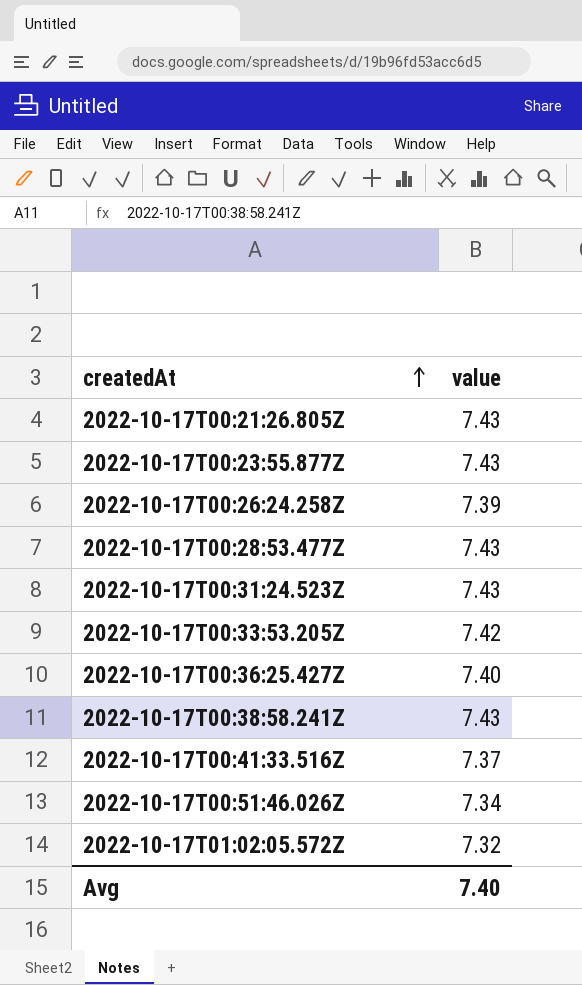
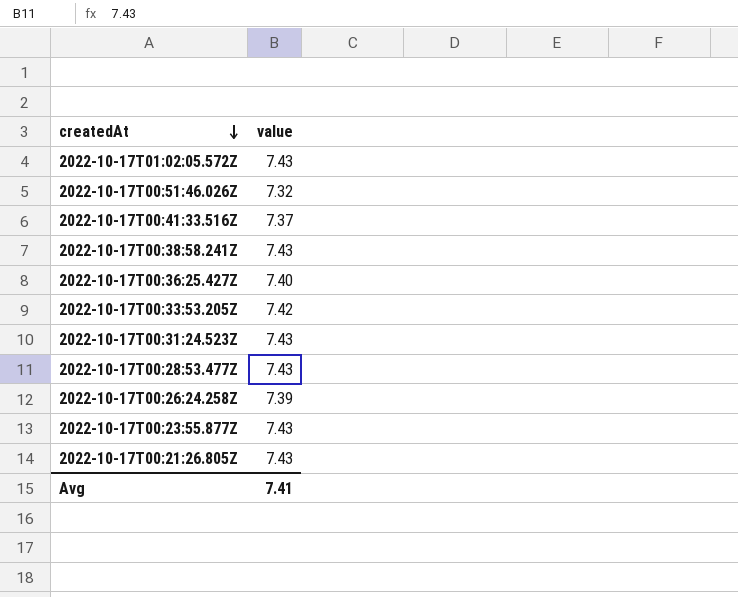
row order: createdAt ascending -> createdAt descending
2022-10-17T01:02:05.572Z | value: 7.32 -> 7.43
2022-10-17T00:51:46.026Z | value: 7.34 -> 7.32
Avg | value: 7.40 -> 7.41

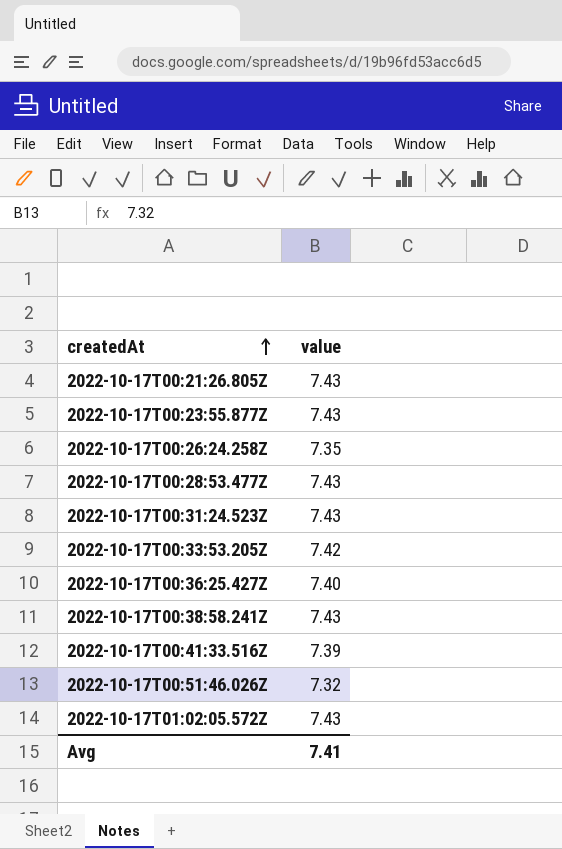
row order: createdAt descending -> createdAt ascending
2022-10-17T00:26:24.258Z | value: 7.39 -> 7.35
2022-10-17T00:41:33.516Z | value: 7.37 -> 7.39

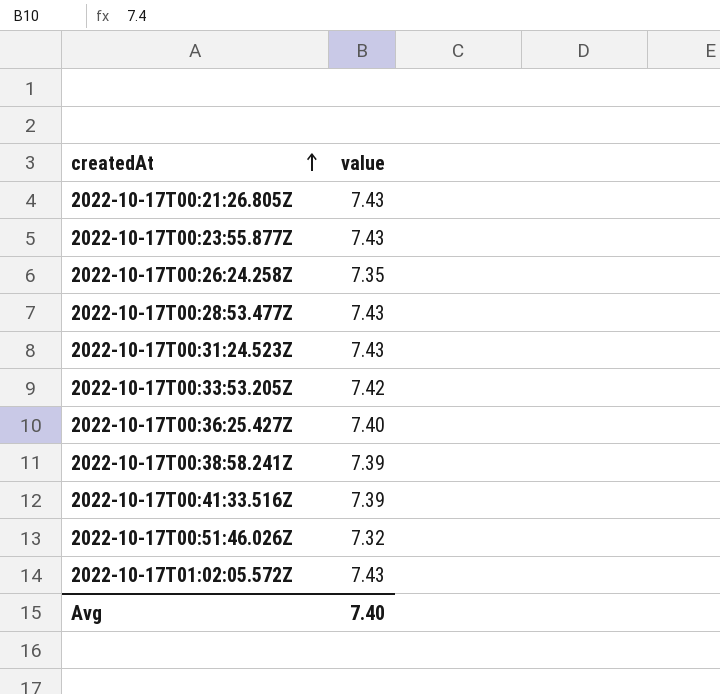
2022-10-17T00:38:58.241Z | value: 7.43 -> 7.39
Avg | value: 7.41 -> 7.40

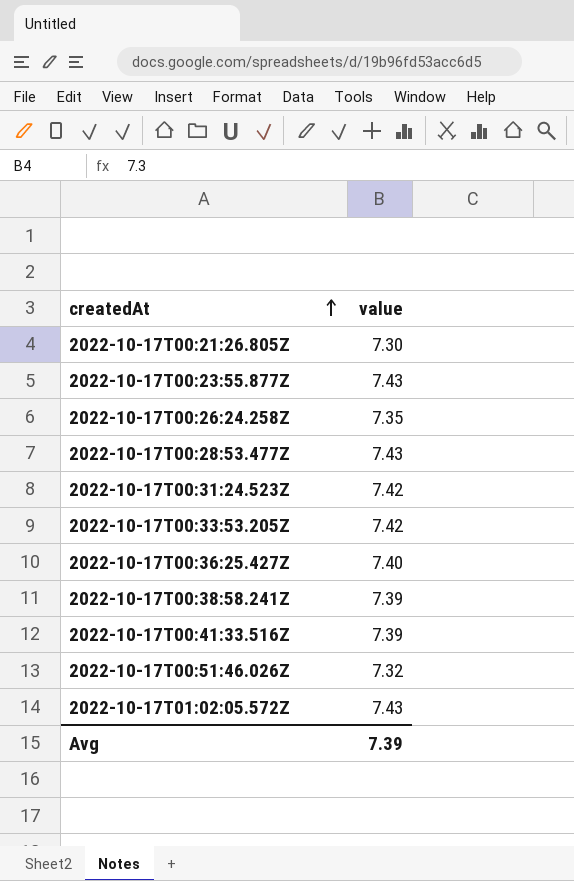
2022-10-17T00:21:26.805Z | value: 7.43 -> 7.30
2022-10-17T00:31:24.523Z | value: 7.43 -> 7.42
Avg | value: 7.40 -> 7.39

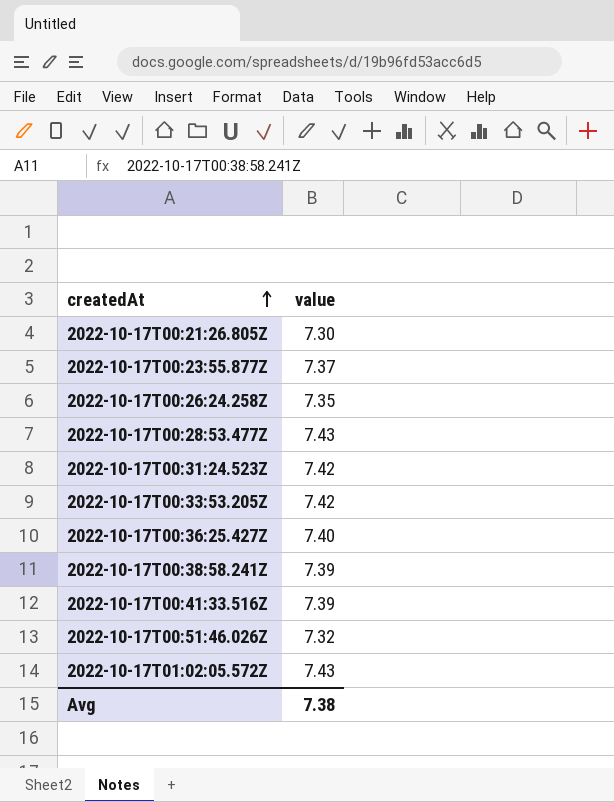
2022-10-17T00:23:55.877Z | value: 7.43 -> 7.37
Avg | value: 7.39 -> 7.38

